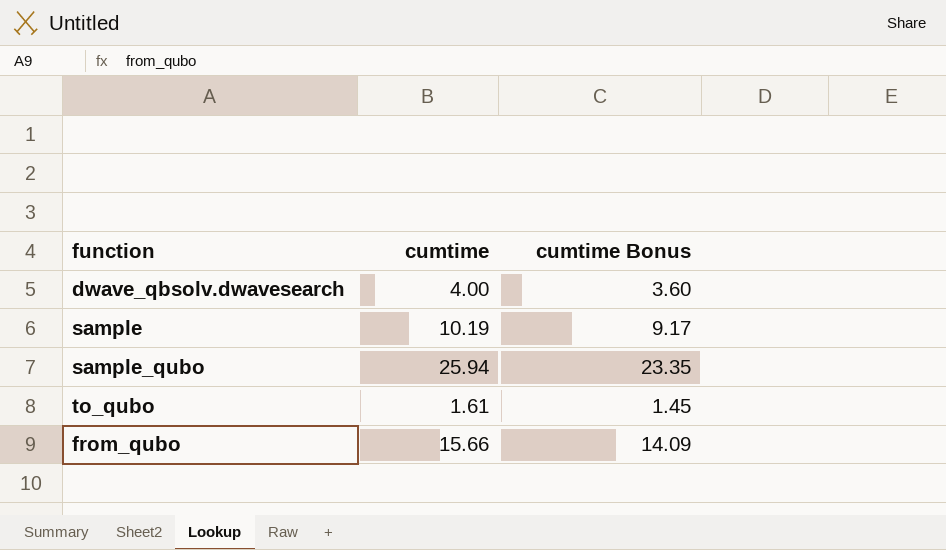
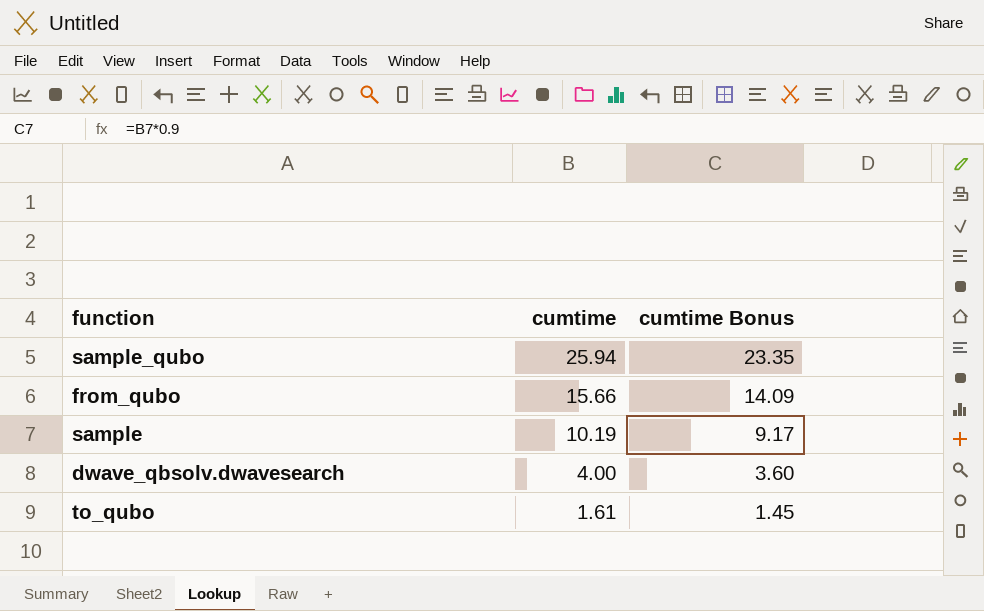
row order: none -> cumtime descending

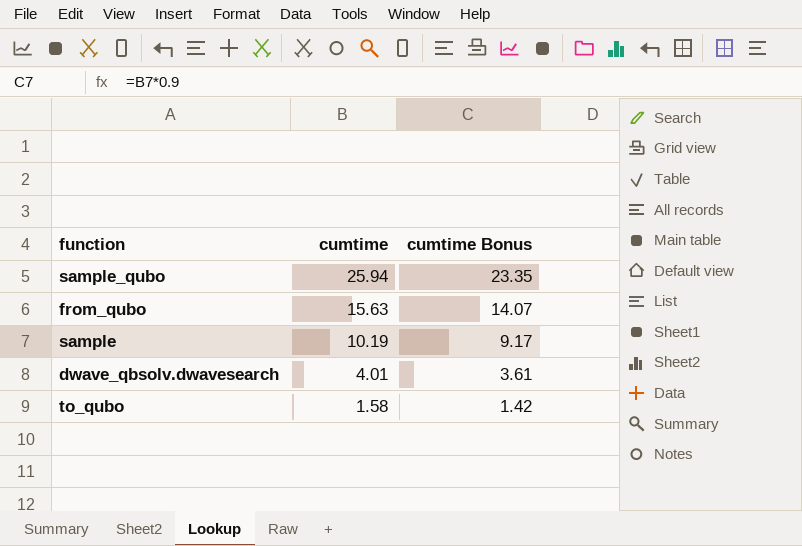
from_qubo | cumtime: 15.66 -> 15.63
from_qubo | cumtime Bonus: 14.09 -> 14.07
dwave_qbsolv.dwavesearch | cumtime: 4.00 -> 4.01
dwave_qbsolv.dwavesearch | cumtime Bonus: 3.60 -> 3.61
to_qubo | cumtime: 1.61 -> 1.58
to_qubo | cumtime Bonus: 1.45 -> 1.42

